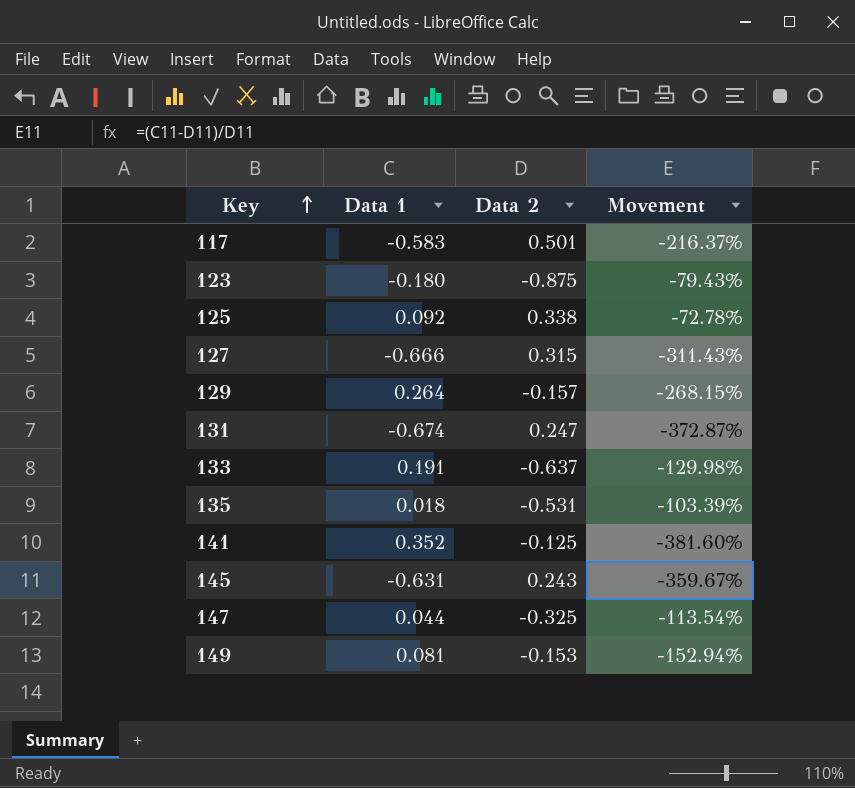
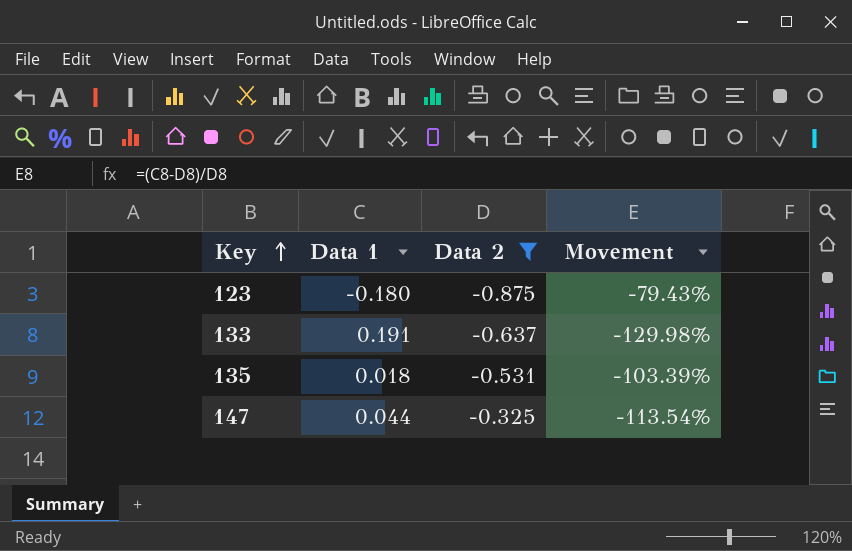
filter: none -> Data 2 <= -0.325

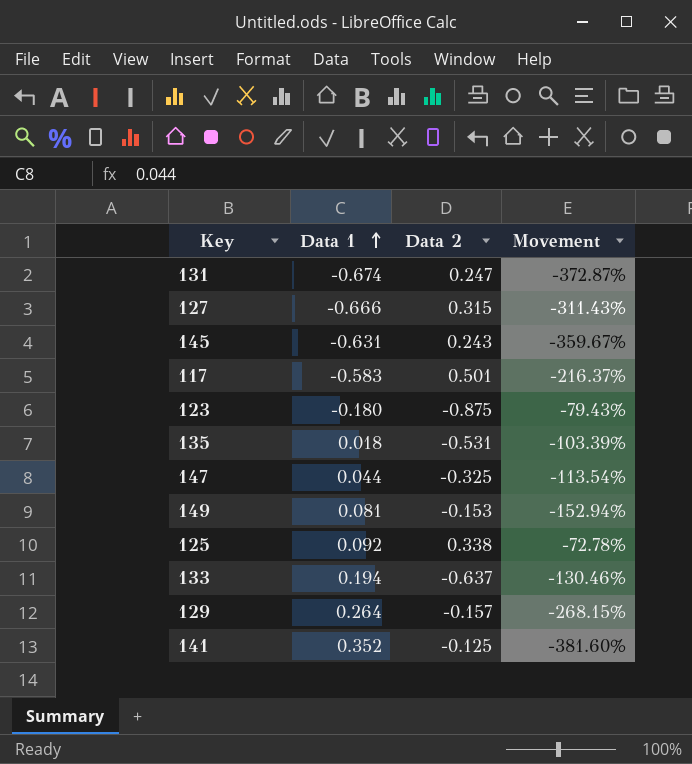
filter: Data 2 <= -0.325 -> none
row order: Key ascending -> Data 1 ascending
133 | Data 1: 0.191 -> 0.194
133 | Movement: -129.98% -> -130.46%

